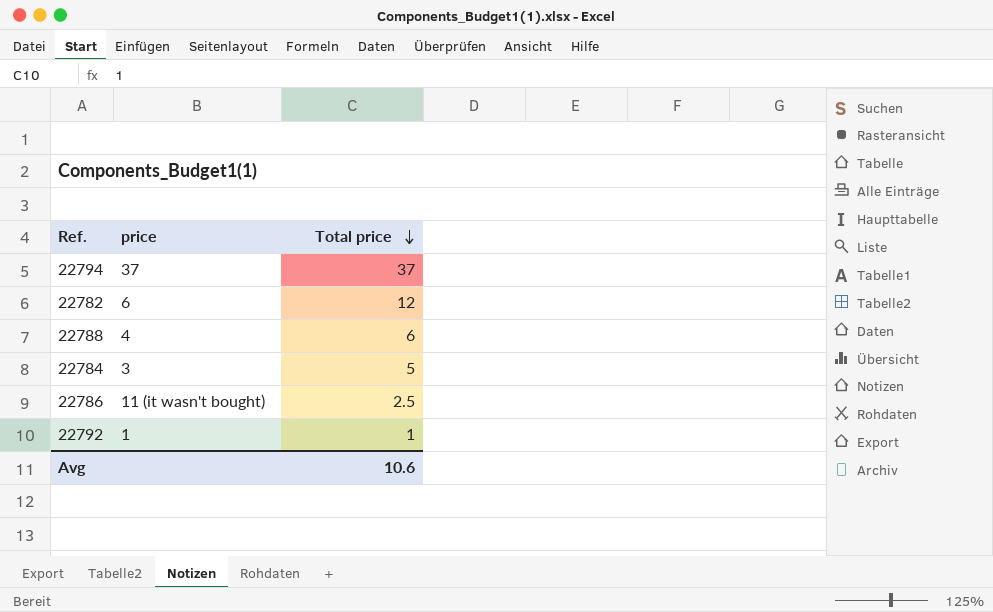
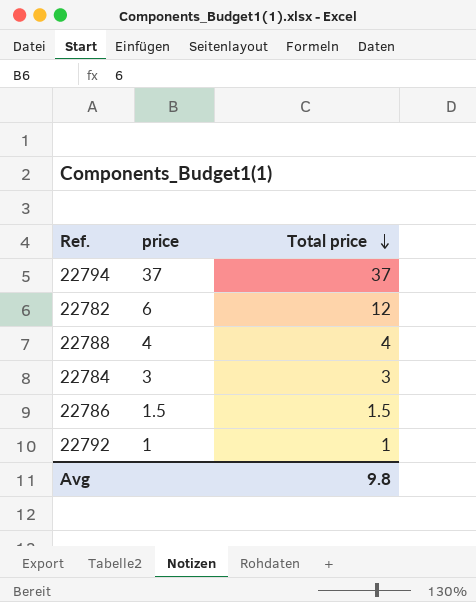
22788 | Total price: 6 -> 4
22784 | Total price: 5 -> 3
22786 | price: 11 (it wasn't bought) -> 1.5
22786 | Total price: 2.5 -> 1.5
Avg | Total price: 10.6 -> 9.8

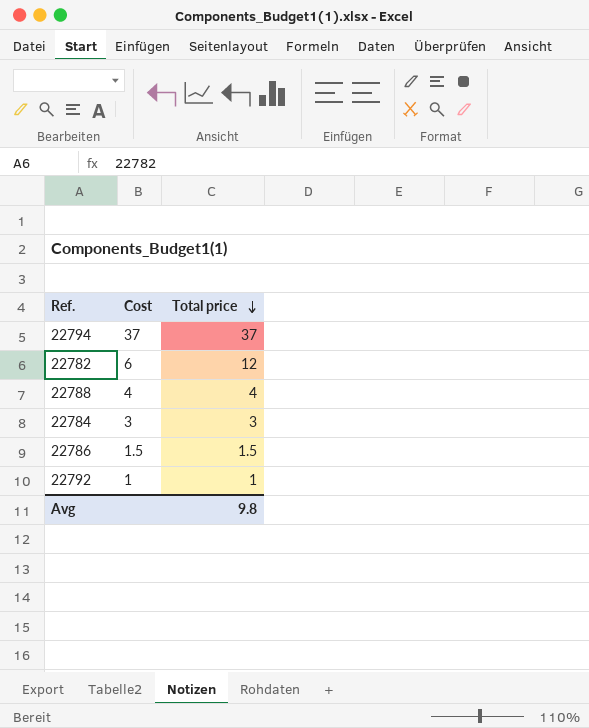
column name: price -> Cost

